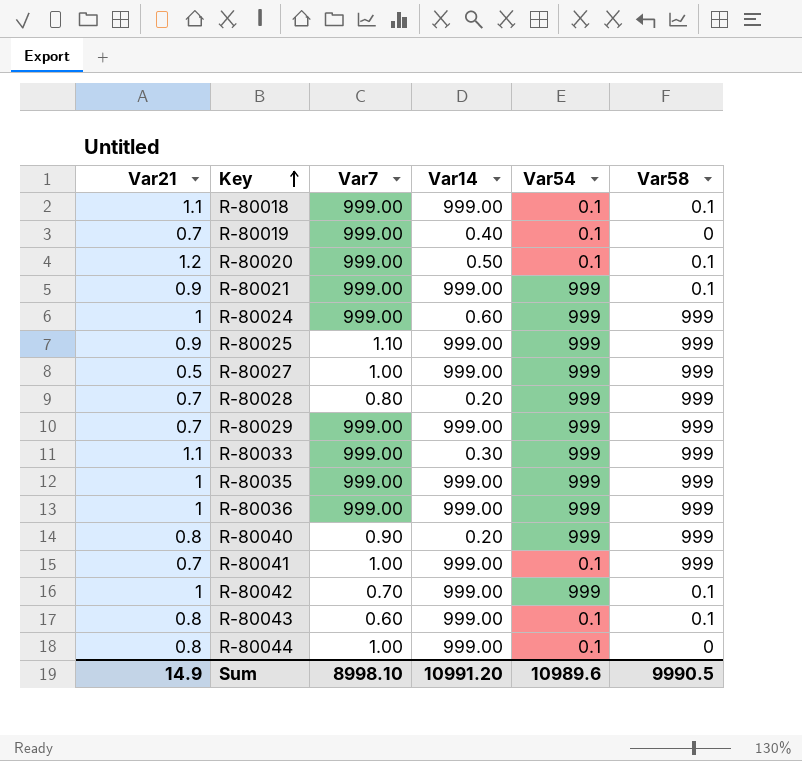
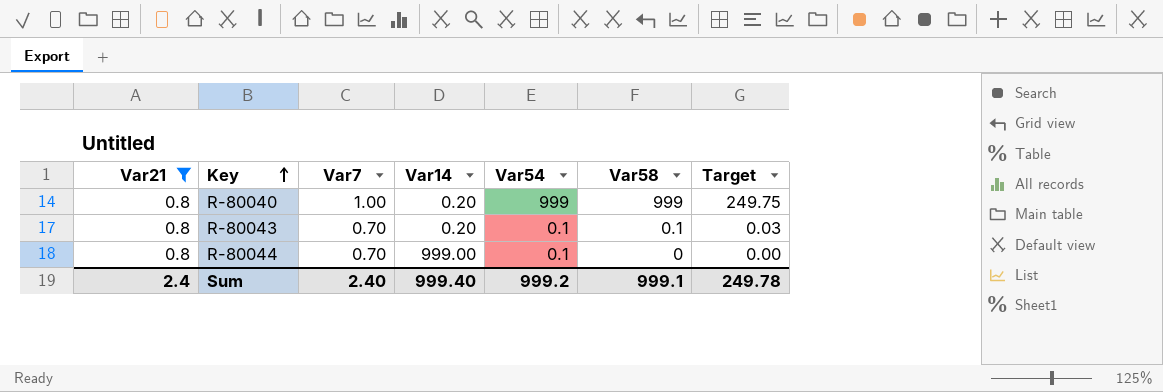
filter: none -> Var21 = 0.8
column Target | formula: none -> [Var58] * 0.25
R-80040 | Var7: 0.90 -> 1.00
R-80043 | Var7: 0.60 -> 0.70
R-80043 | Var14: 999.00 -> 0.20
R-80044 | Var7: 1.00 -> 0.70
Sum | Var21: 14.9 -> 2.4
Sum | Var7: 8998.10 -> 2.40
Sum | Var14: 10991.20 -> 999.40
Sum | Var54: 10989.6 -> 999.2
Sum | Var58: 9990.5 -> 999.1

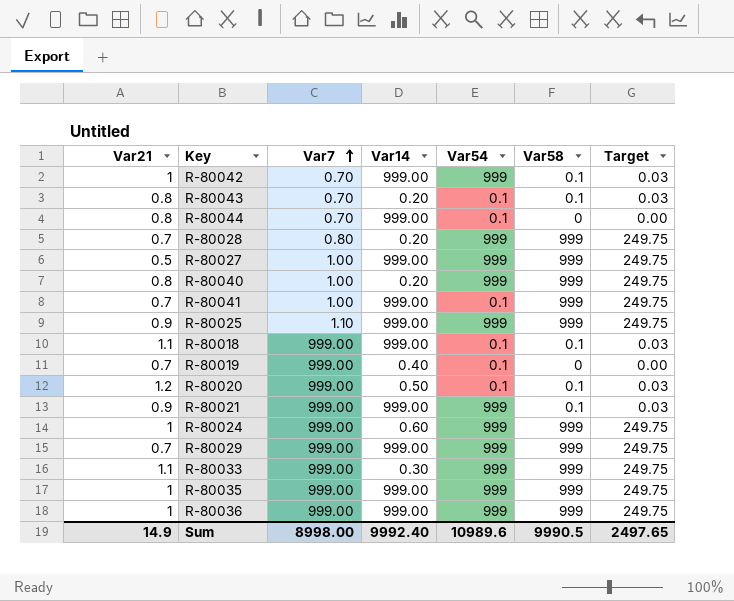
filter: Var21 = 0.8 -> none
row order: Key ascending -> Var7 ascending
Sum | Var21: 2.4 -> 14.9
Sum | Var7: 2.40 -> 8998.00
Sum | Var14: 999.40 -> 9992.40
Sum | Var54: 999.2 -> 10989.6
Sum | Var58: 999.1 -> 9990.5
Sum | Target: 249.78 -> 2497.65

